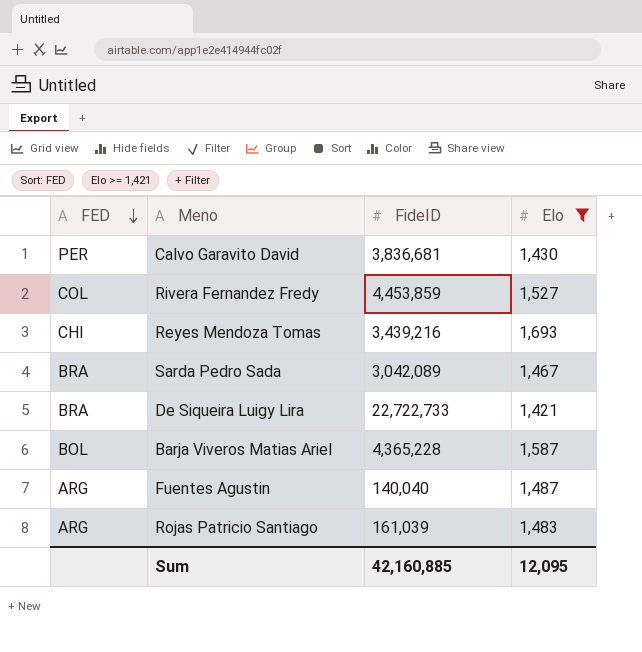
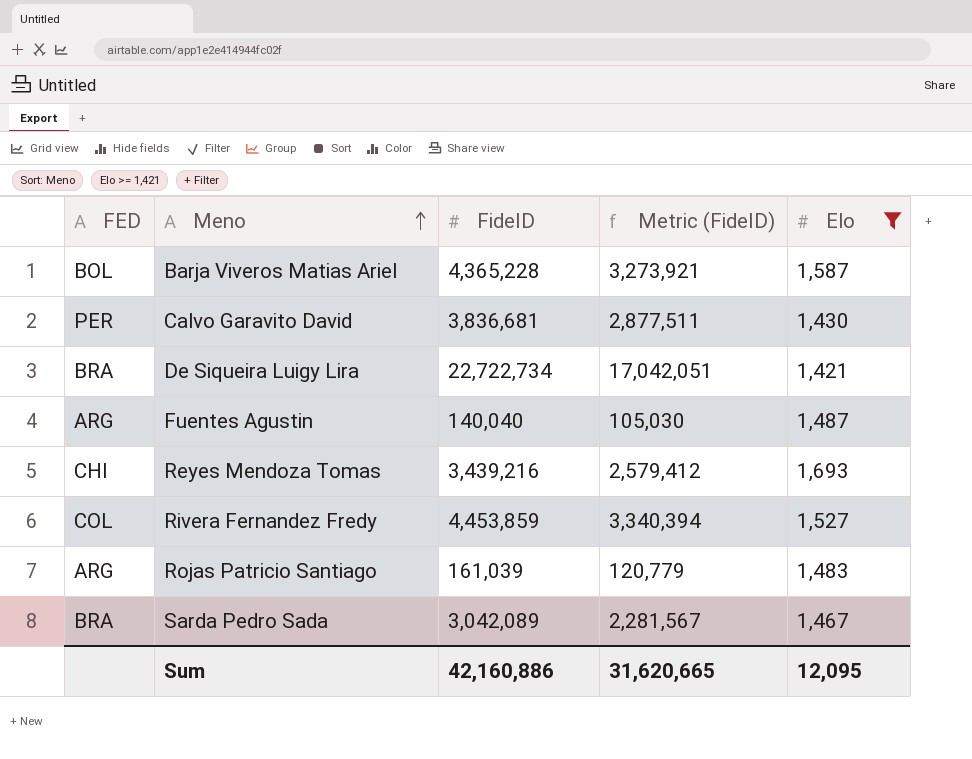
row order: FED descending -> Meno ascending
column Metric (FideID) | formula: none -> [FideID] * 0.75
De Siqueira Luigy Lira | FideID: 22,722,733 -> 22,722,734
Sum | FideID: 42,160,885 -> 42,160,886

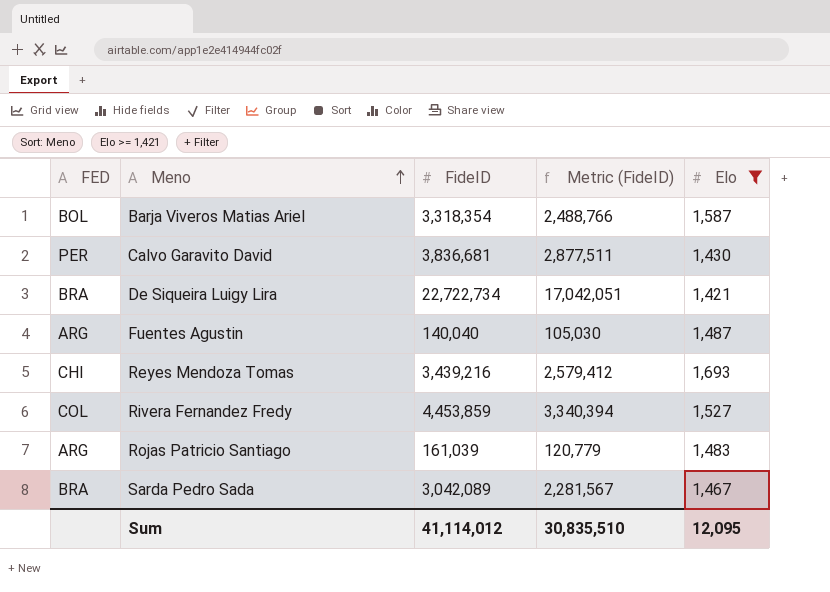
Barja Viveros Matias Ariel | FideID: 4,365,228 -> 3,318,354
Barja Viveros Matias Ariel | Metric (FideID): 3,273,921 -> 2,488,766
Sum | FideID: 42,160,886 -> 41,114,012
Sum | Metric (FideID): 31,620,665 -> 30,835,510

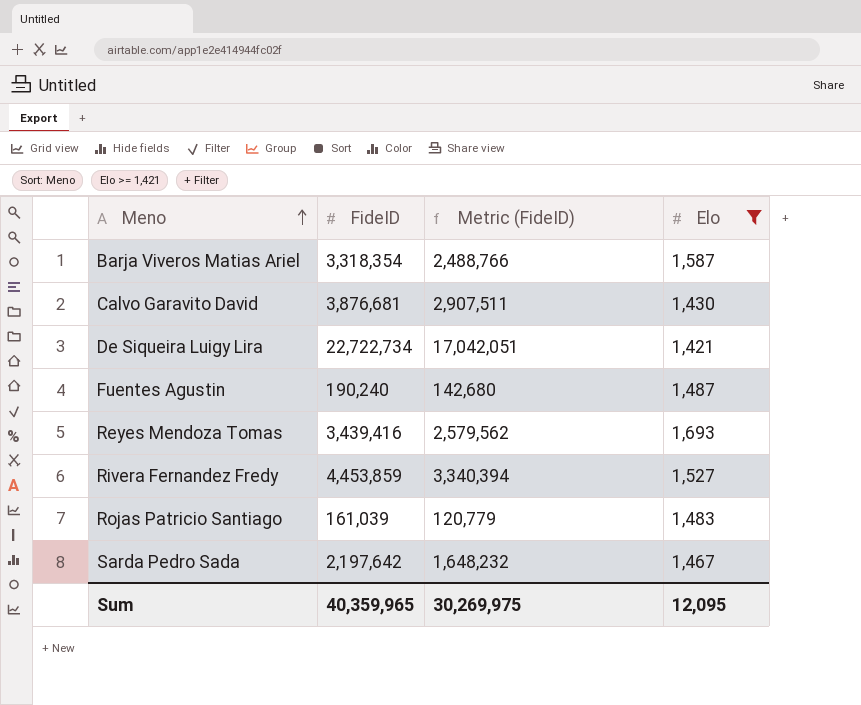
column FED | position: 1 -> none
Calvo Garavito David | FideID: 3,836,681 -> 3,876,681
Calvo Garavito David | Metric (FideID): 2,877,511 -> 2,907,511
Fuentes Agustin | FideID: 140,040 -> 190,240
Fuentes Agustin | Metric (FideID): 105,030 -> 142,680
Reyes Mendoza Tomas | FideID: 3,439,216 -> 3,439,416
Reyes Mendoza Tomas | Metric (FideID): 2,579,412 -> 2,579,562
Sarda Pedro Sada | FideID: 3,042,089 -> 2,197,642
Sarda Pedro Sada | Metric (FideID): 2,281,567 -> 1,648,232
Sum | FideID: 41,114,012 -> 40,359,965
Sum | Metric (FideID): 30,835,510 -> 30,269,975

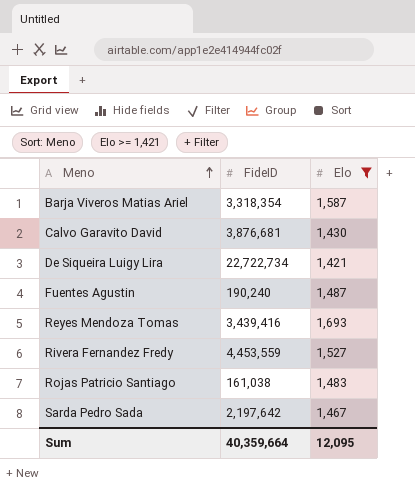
column Metric (FideID) | formula: [FideID] * 0.75 -> none
Rivera Fernandez Fredy | FideID: 4,453,859 -> 4,453,559
Rojas Patricio Santiago | FideID: 161,039 -> 161,038
Sum | FideID: 40,359,965 -> 40,359,664

